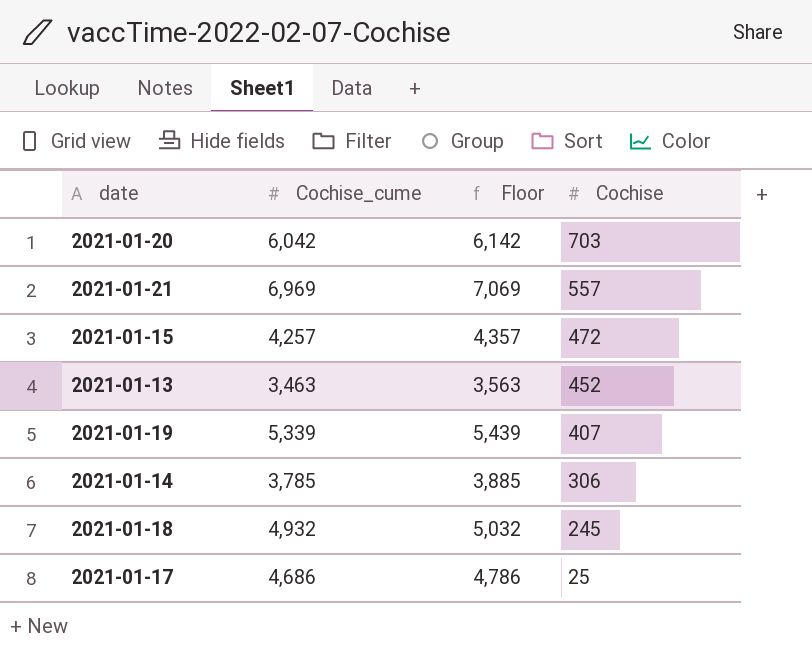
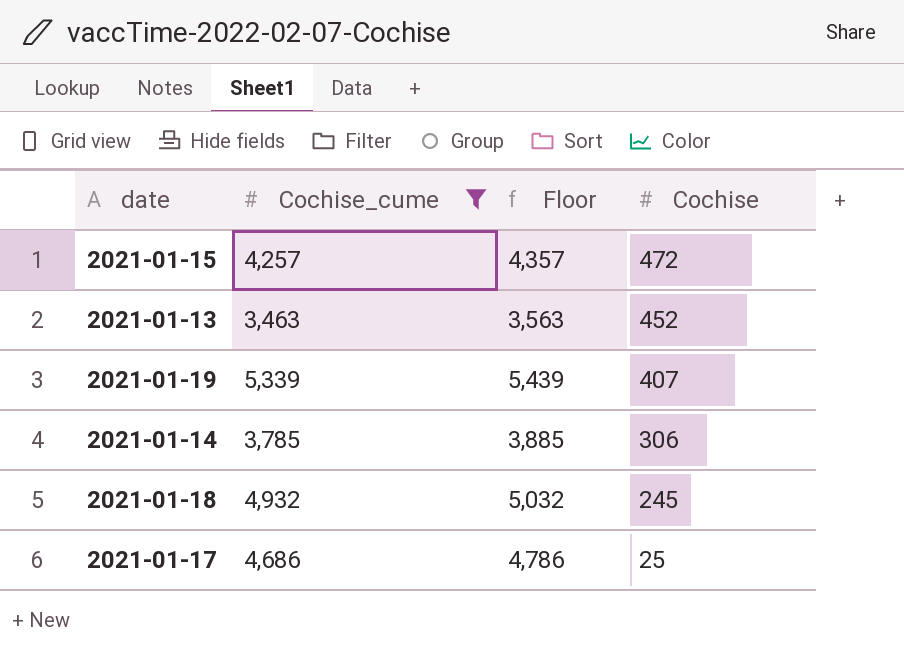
filter: none -> Cochise_cume <= 5,339

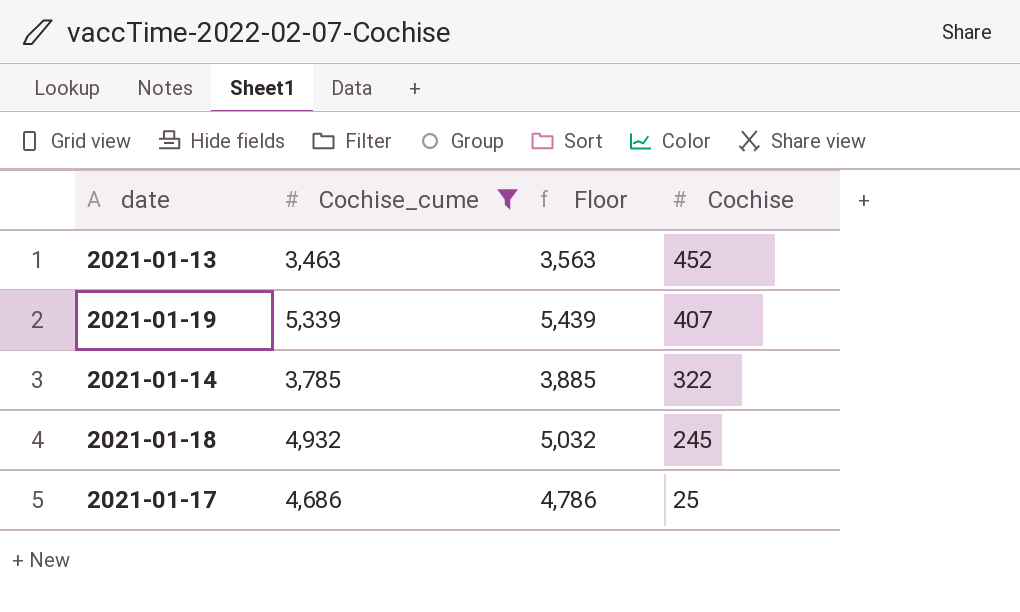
row 2021-01-15: 4,257 | 4,357 | 472 -> none
2021-01-14 | Cochise: 306 -> 322

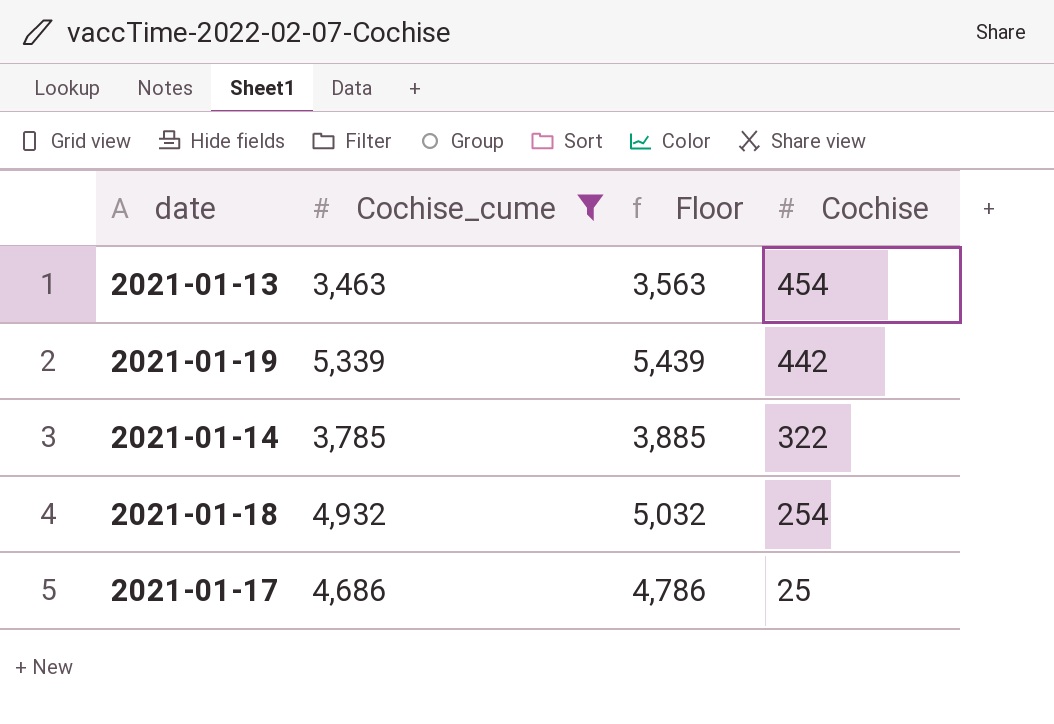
2021-01-13 | Cochise: 452 -> 454
2021-01-19 | Cochise: 407 -> 442
2021-01-18 | Cochise: 245 -> 254

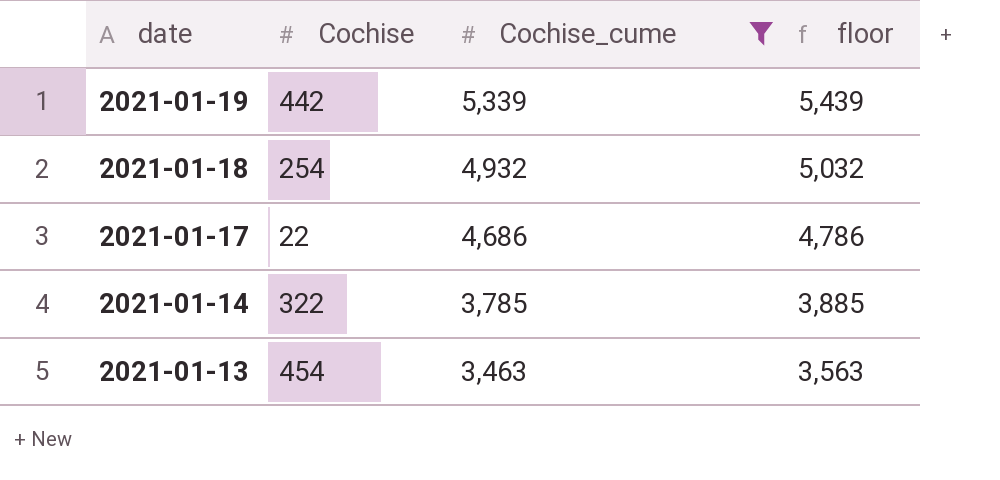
row order: Cochise descending -> date descending
column Cochise | position: 4 -> 2
column name: Floor -> floor
2021-01-17 | Cochise: 25 -> 22

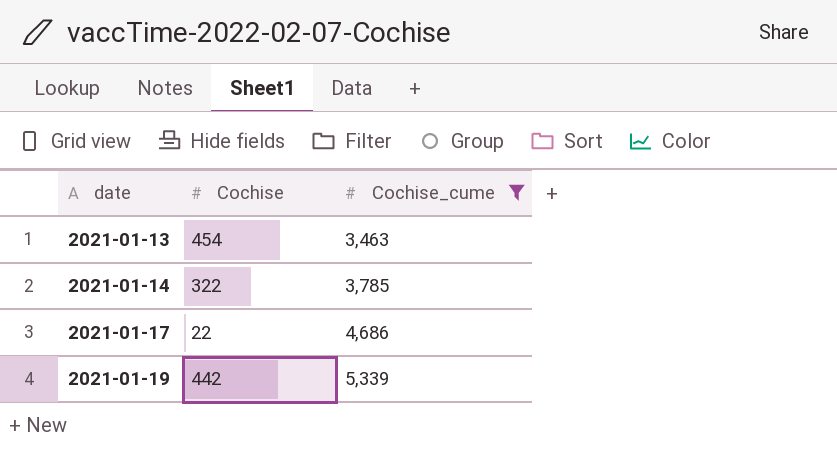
row order: date descending -> date ascending
column floor | formula: [Cochise_cume] + 100 -> none
row 2021-01-18: 254 | 4,932 | 5,032 -> none

